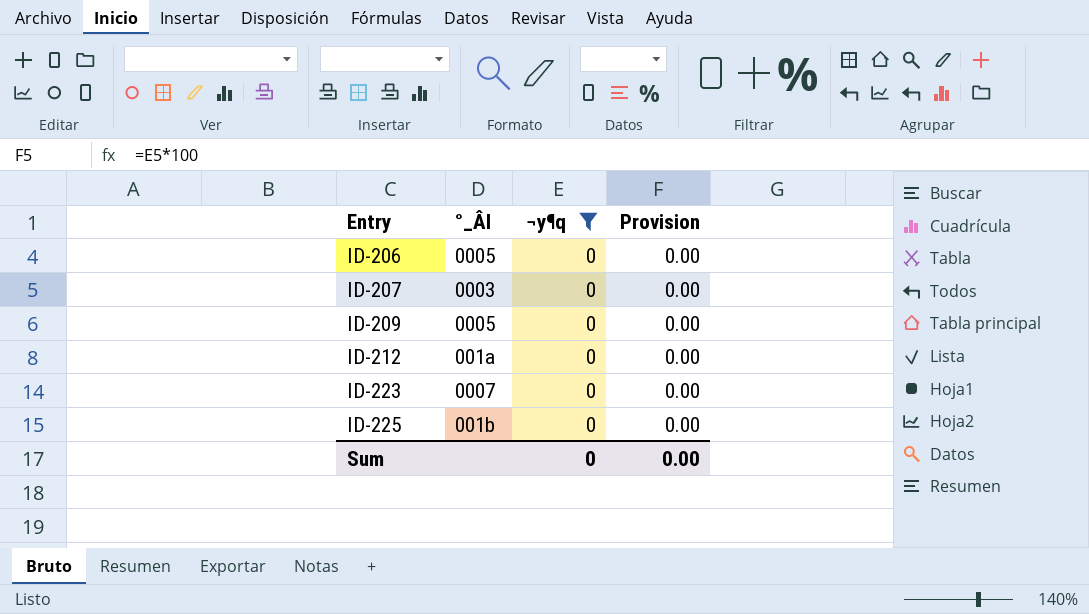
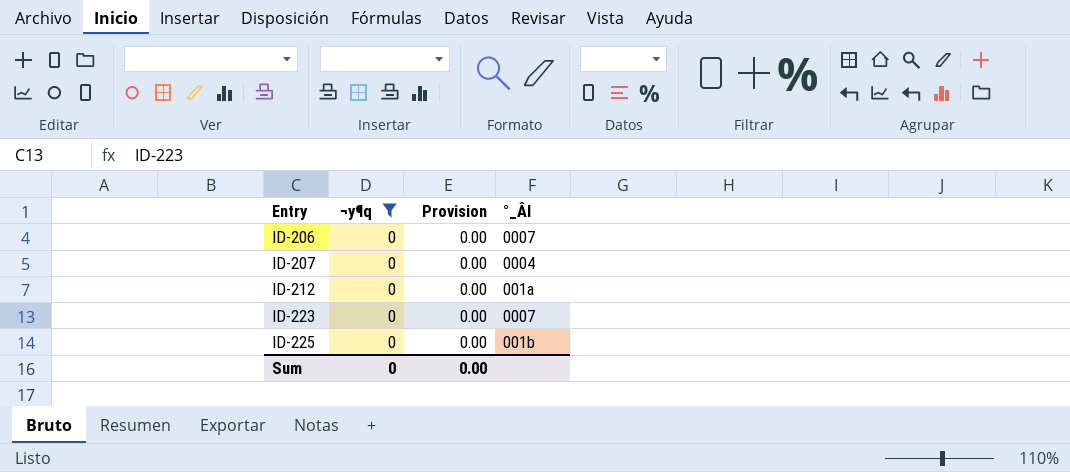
column °_ÂI | position: 2 -> 4
row ID-209: 0005 | 0 | 0.00 -> none
ID-206 | °_ÂI: 0005 -> 0007
ID-207 | °_ÂI: 0003 -> 0004

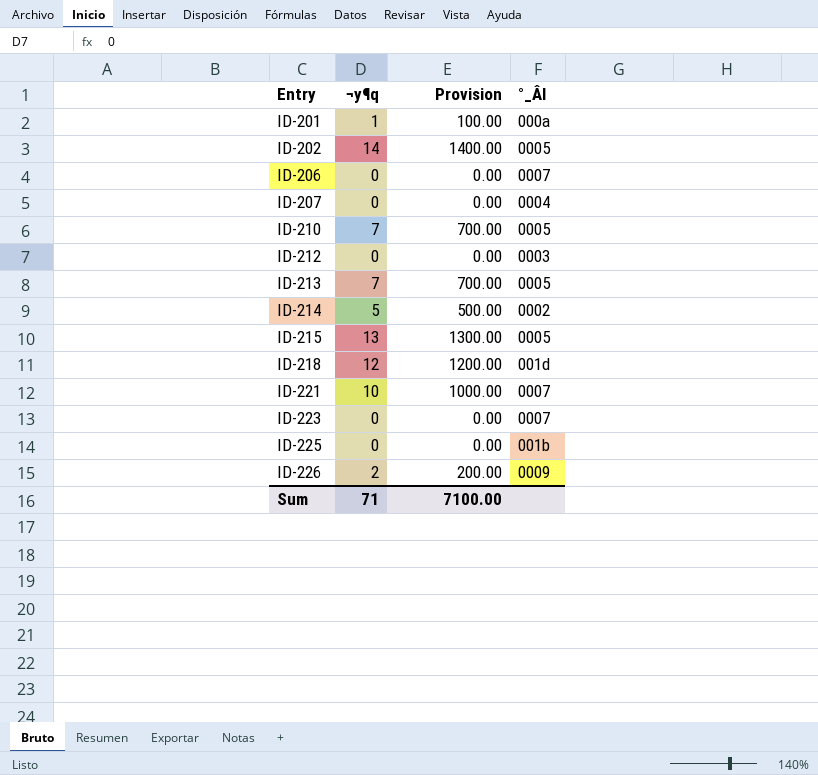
filter: ¬y¶q = 0 -> none
ID-212 | °_ÂI: 001a -> 0003
Sum | ¬y¶q: 0 -> 71
Sum | Provision: 0.00 -> 7100.00

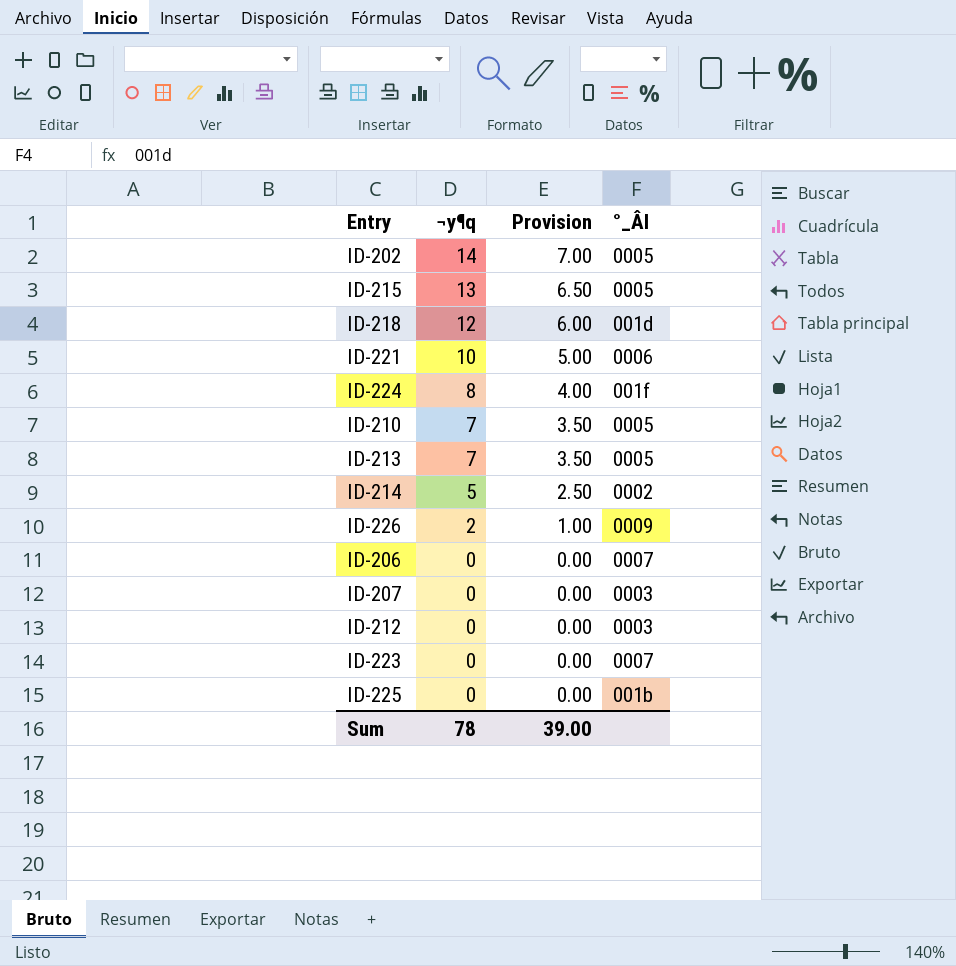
row order: Entry ascending -> ¬y¶q descending
column Provision | formula: [¬y¶q] * 100 -> [¬y¶q] * 0.5
row ID-201: 1 | 100.00 | 000a -> none
ID-221 | °_ÂI: 0007 -> 0006
row ID-224: none -> 8 | 4.00 | 001f
ID-207 | °_ÂI: 0004 -> 0003
Sum | ¬y¶q: 71 -> 78
Sum | Provision: 7100.00 -> 39.00

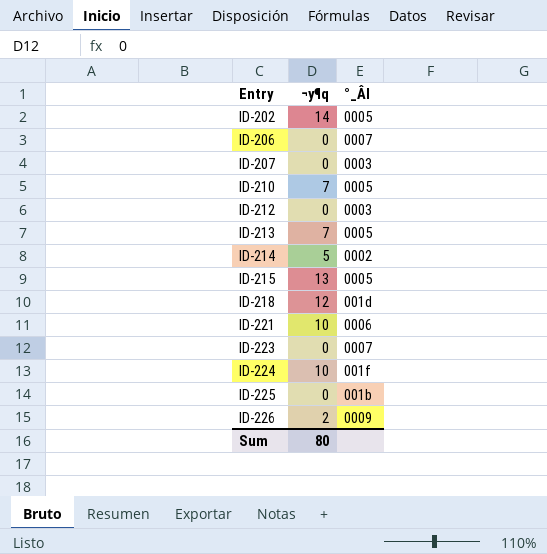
row order: ¬y¶q descending -> Entry ascending
column Provision | formula: [¬y¶q] * 0.5 -> none
ID-224 | ¬y¶q: 8 -> 10
Sum | ¬y¶q: 78 -> 80

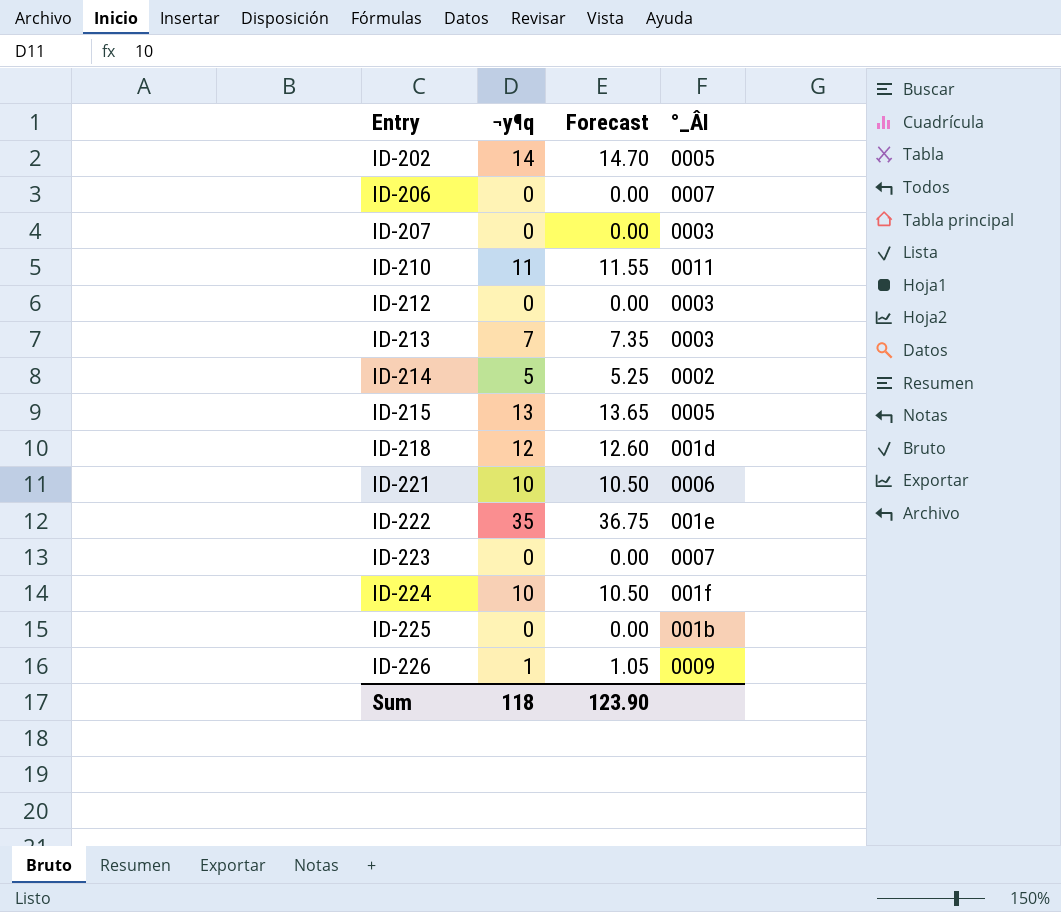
column Forecast | formula: none -> [¬y¶q] * 1.05
ID-210 | ¬y¶q: 7 -> 11
ID-210 | °_ÂI: 0005 -> 0011
ID-213 | °_ÂI: 0005 -> 0003
row ID-222: none -> 35 | 36.75 | 001e
ID-226 | ¬y¶q: 2 -> 1
Sum | ¬y¶q: 80 -> 118

